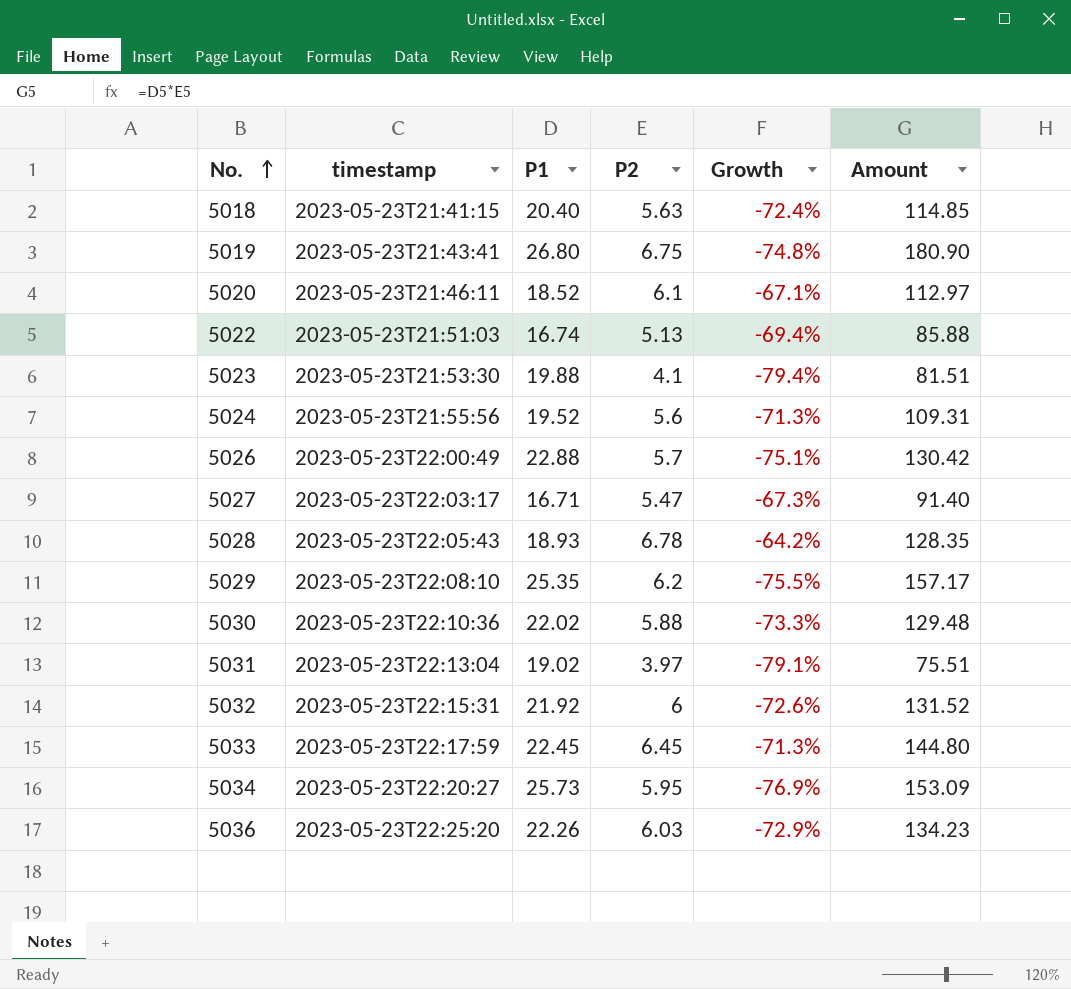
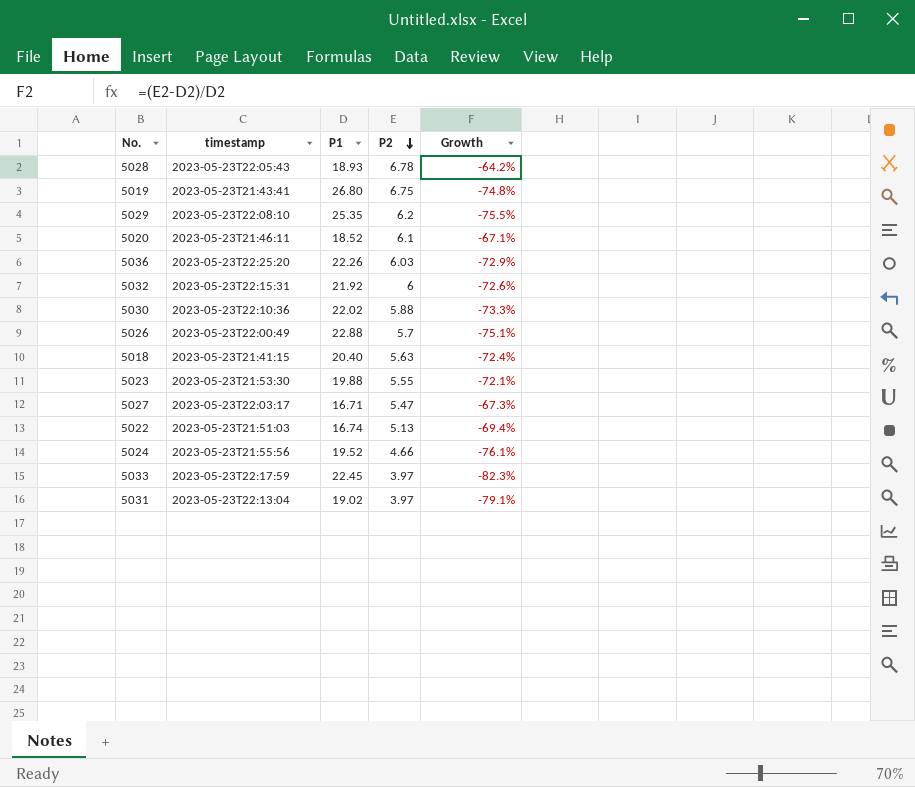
row order: No. ascending -> P2 descending
column Amount | formula: [P1] * [P2] -> none
row 5034: 2023-05-23T22:20:27 | 25.73 | 5.95 | -76.9% | 153.09 -> none
5023 | P2: 4.1 -> 5.55
5023 | Growth: -79.4% -> -72.1%
5024 | P2: 5.6 -> 4.66
5024 | Growth: -71.3% -> -76.1%
5033 | P2: 6.45 -> 3.97
5033 | Growth: -71.3% -> -82.3%

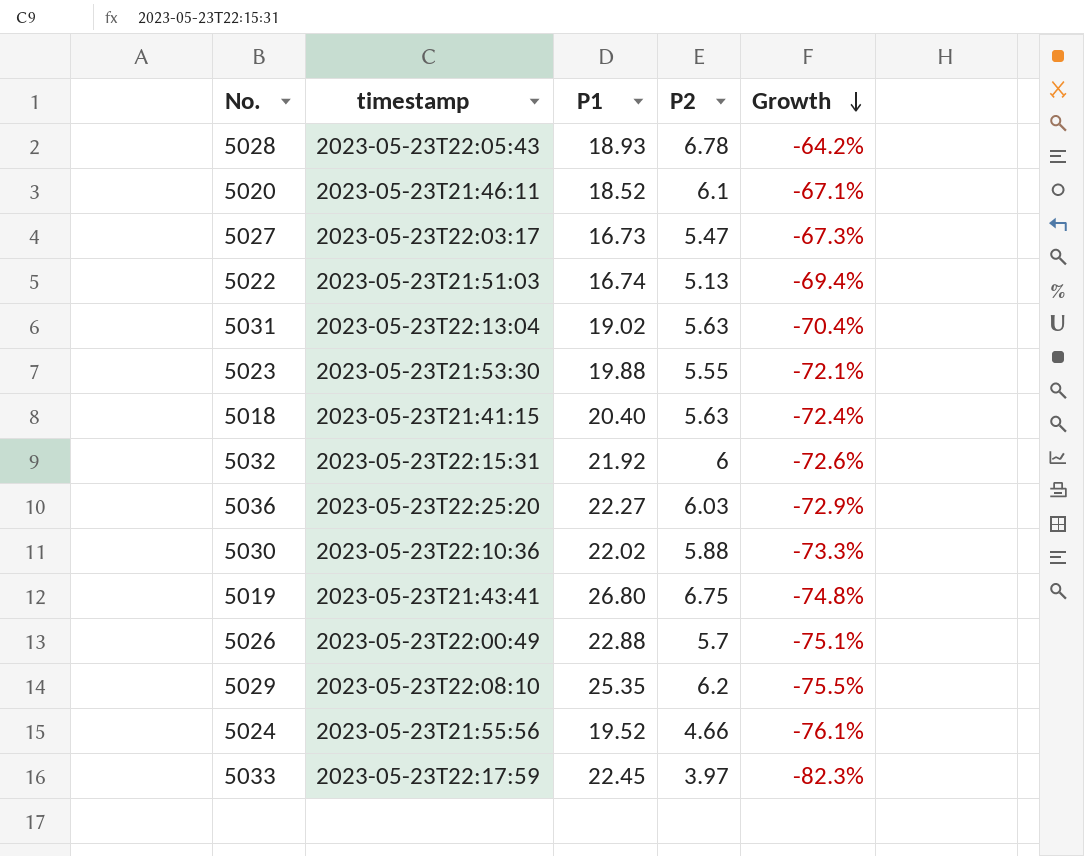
row order: P2 descending -> Growth descending
5027 | P1: 16.71 -> 16.73
5031 | P2: 3.97 -> 5.63
5031 | Growth: -79.1% -> -70.4%
5036 | P1: 22.26 -> 22.27

